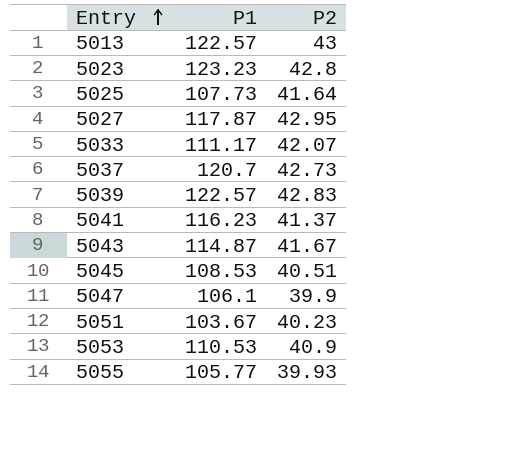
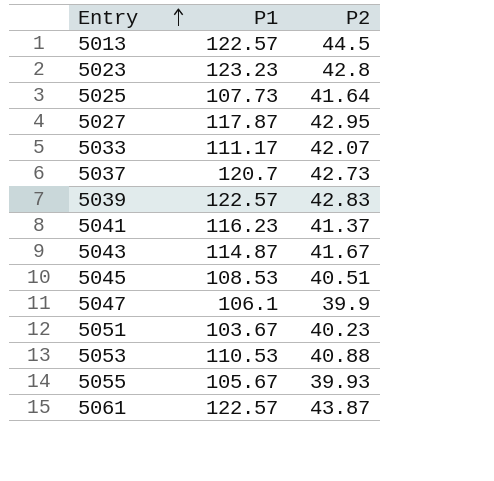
5013 | P2: 43 -> 44.5
5053 | P2: 40.9 -> 40.88
5055 | P1: 105.77 -> 105.67
row 5061: none -> 122.57 | 43.87

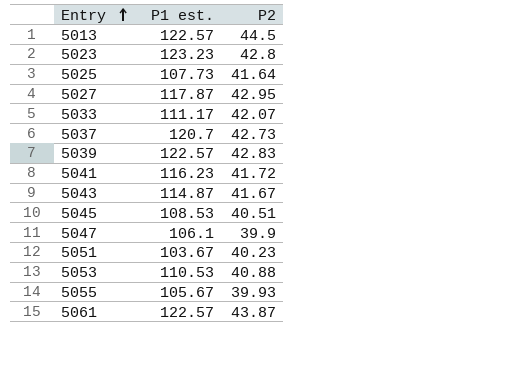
column name: P1 -> P1 est.
5041 | P2: 41.37 -> 41.72

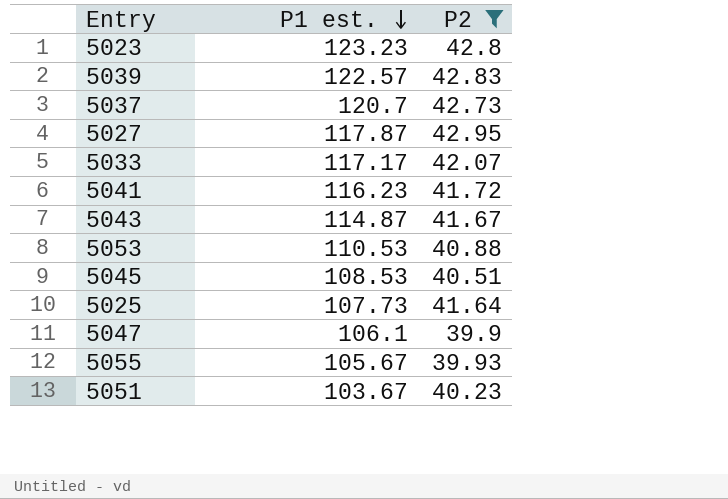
filter: none -> P2 <= 42.95
row order: Entry ascending -> P1 est. descending
5033 | P1 est.: 111.17 -> 117.17

